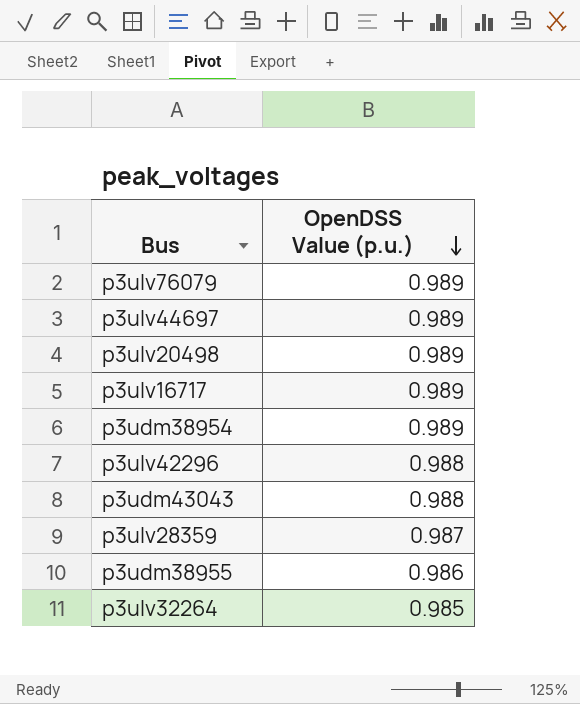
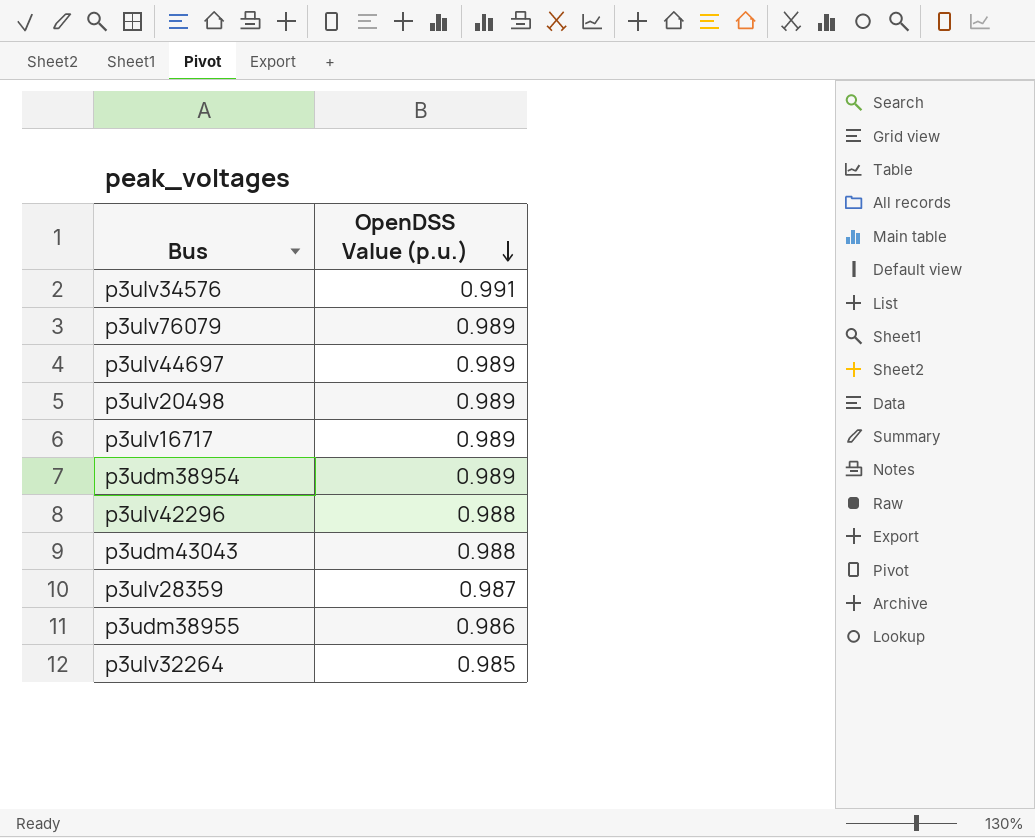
row p3ulv34576: none -> 0.991

